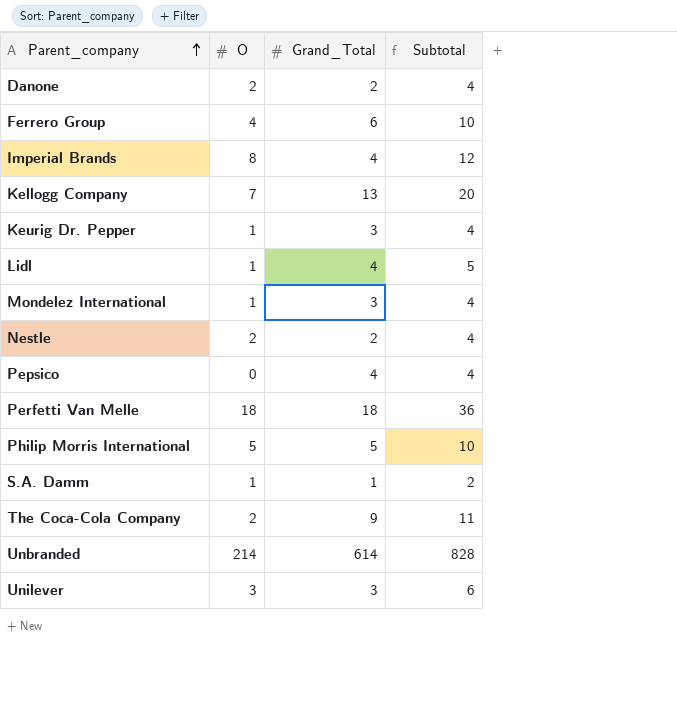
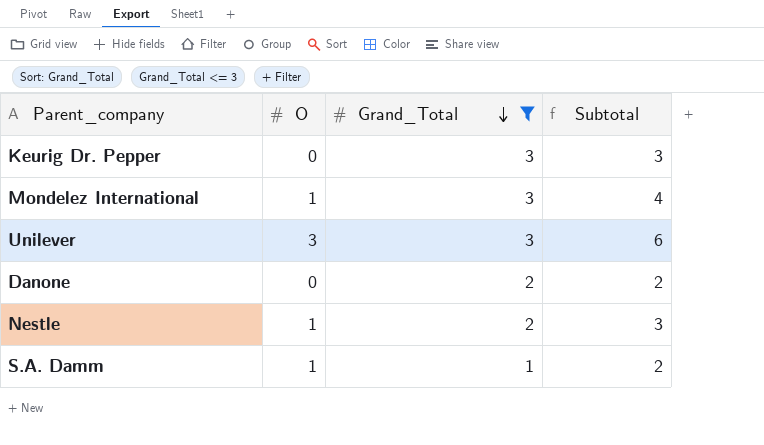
filter: none -> Grand_Total <= 3
row order: Parent_company ascending -> Grand_Total descending
Keurig Dr. Pepper | O: 1 -> 0
Keurig Dr. Pepper | Subtotal: 4 -> 3
Danone | O: 2 -> 0
Danone | Subtotal: 4 -> 2
Nestle | O: 2 -> 1
Nestle | Subtotal: 4 -> 3

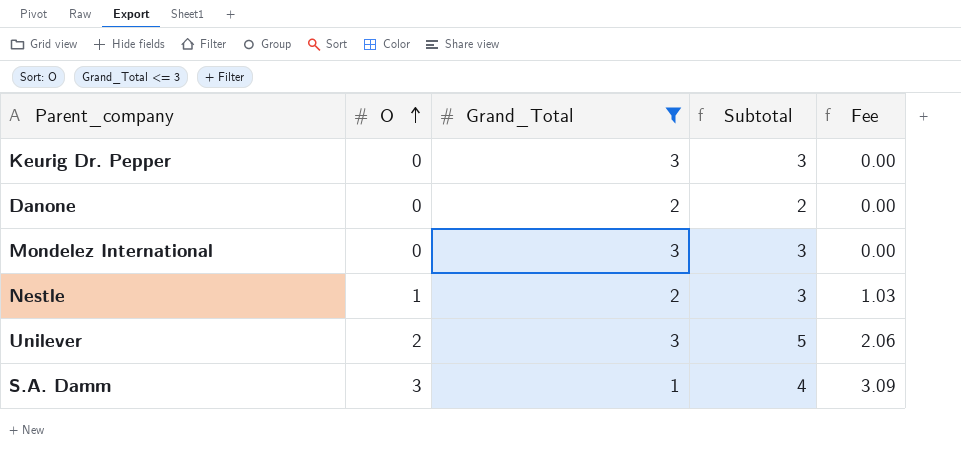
row order: Grand_Total descending -> O ascending
column Fee | formula: none -> [O] * 1.03
Mondelez International | O: 1 -> 0
Mondelez International | Subtotal: 4 -> 3
Unilever | O: 3 -> 2
Unilever | Subtotal: 6 -> 5
S.A. Damm | O: 1 -> 3
S.A. Damm | Subtotal: 2 -> 4

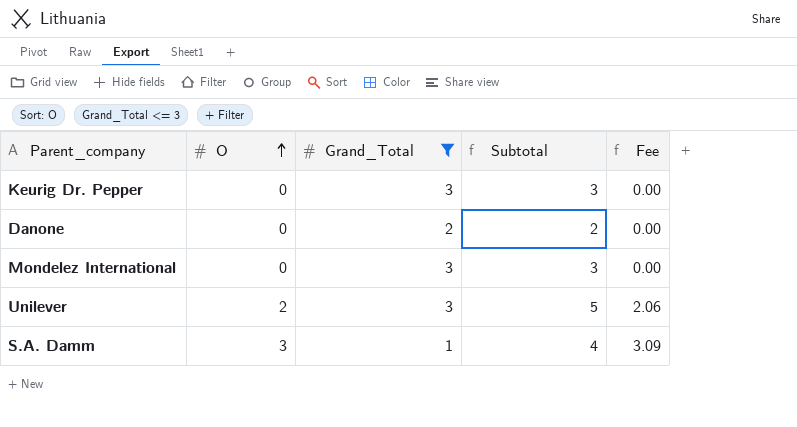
row Nestle: 1 | 2 | 3 | 1.03 -> none

